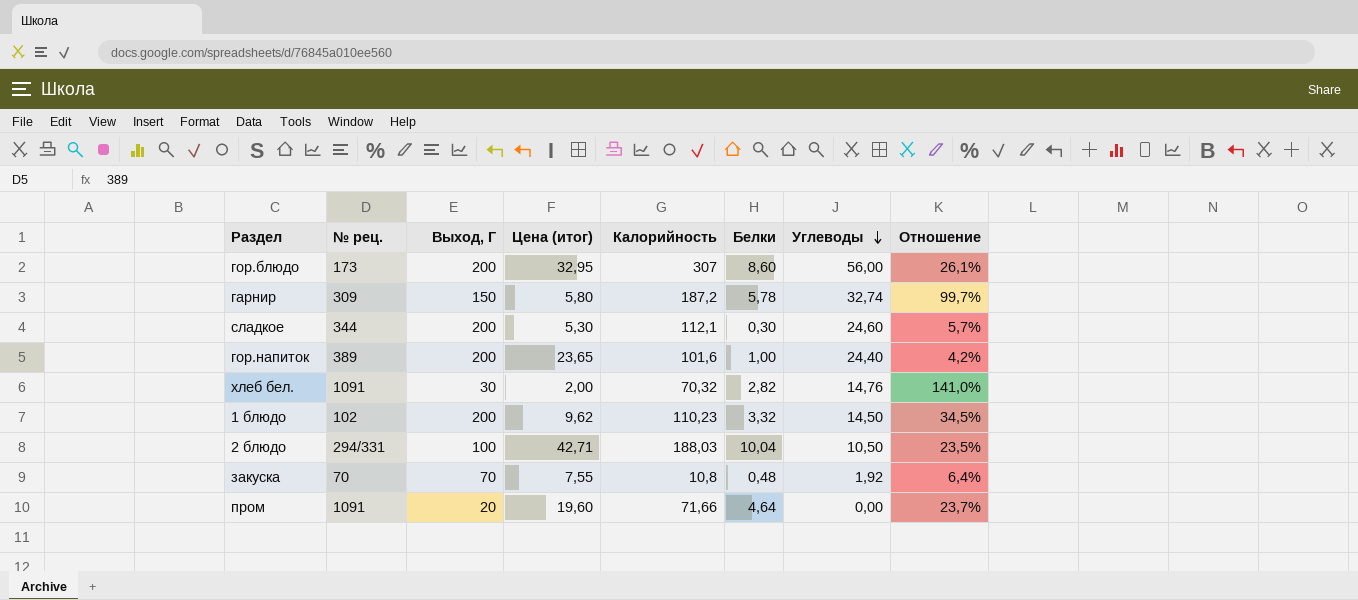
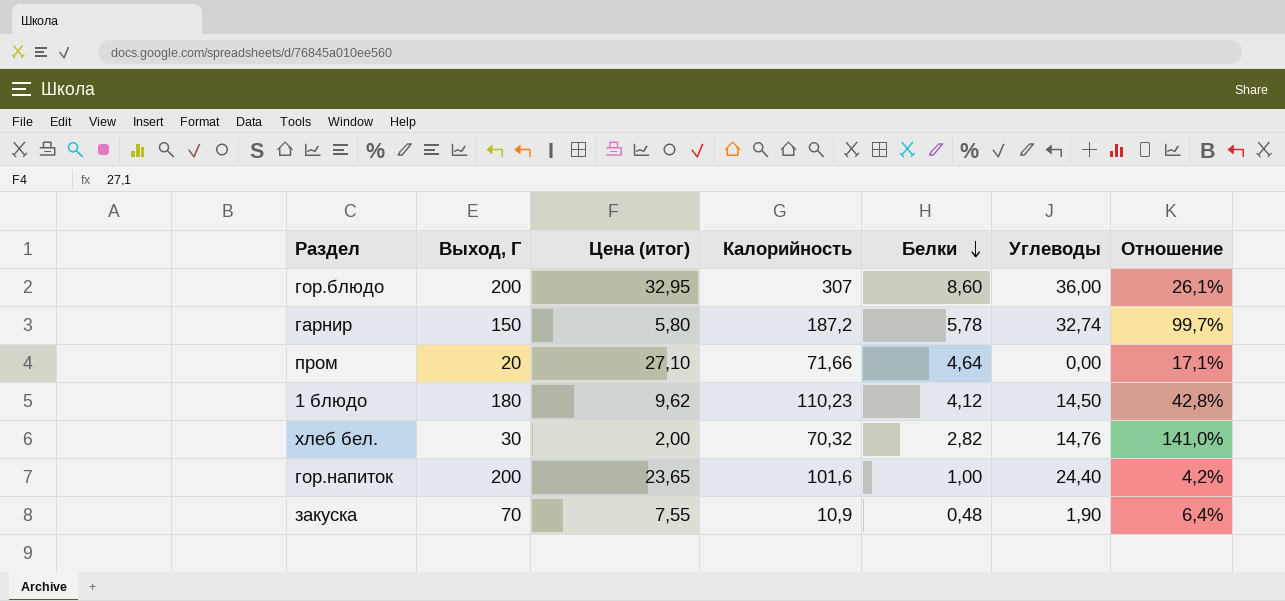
row order: Углеводы descending -> Белки descending
column № рец. | position: 2 -> none
row сладкое: 344 | 200 | 5,30 | 112,1 | 0,30 | 24,60 | 5,7% -> none
row 2 блюдо: 294/331 | 100 | 42,71 | 188,03 | 10,04 | 10,50 | 23,5% -> none
гор.блюдо | Углеводы: 56,00 -> 36,00
пром | Цена (итог): 19,60 -> 27,10
пром | Отношение: 23,7% -> 17,1%
1 блюдо | Выход, Г: 200 -> 180
1 блюдо | Белки: 3,32 -> 4,12
1 блюдо | Отношение: 34,5% -> 42,8%
закуска | Калорийность: 10,8 -> 10,9
закуска | Углеводы: 1,92 -> 1,90

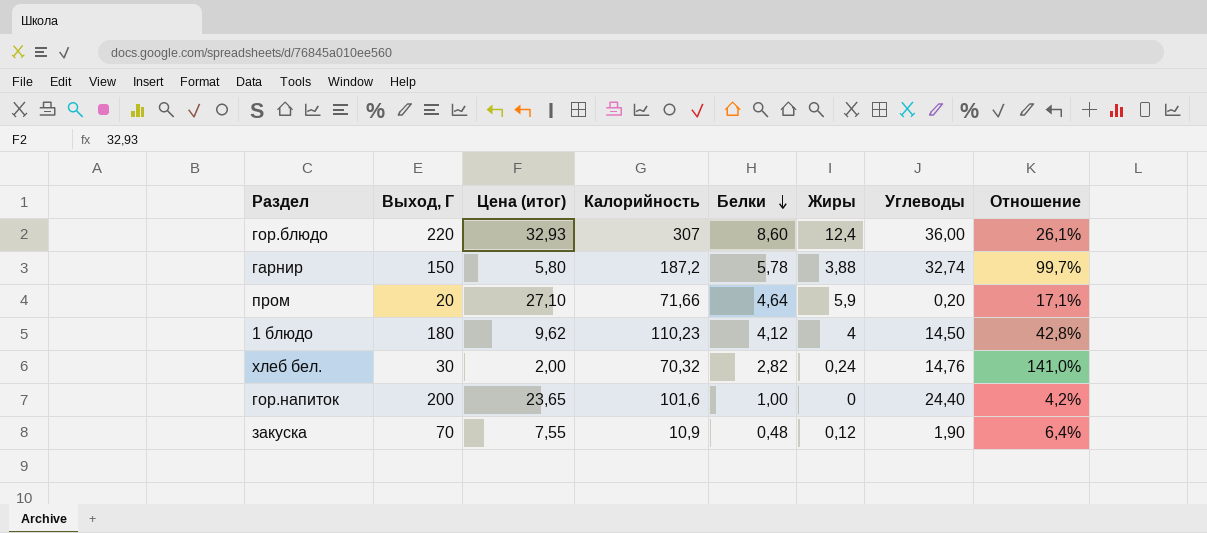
column Жиры | position: none -> 6
гор.блюдо | Выход, Г: 200 -> 220
гор.блюдо | Цена (итог): 32,95 -> 32,93
пром | Углеводы: 0,00 -> 0,20

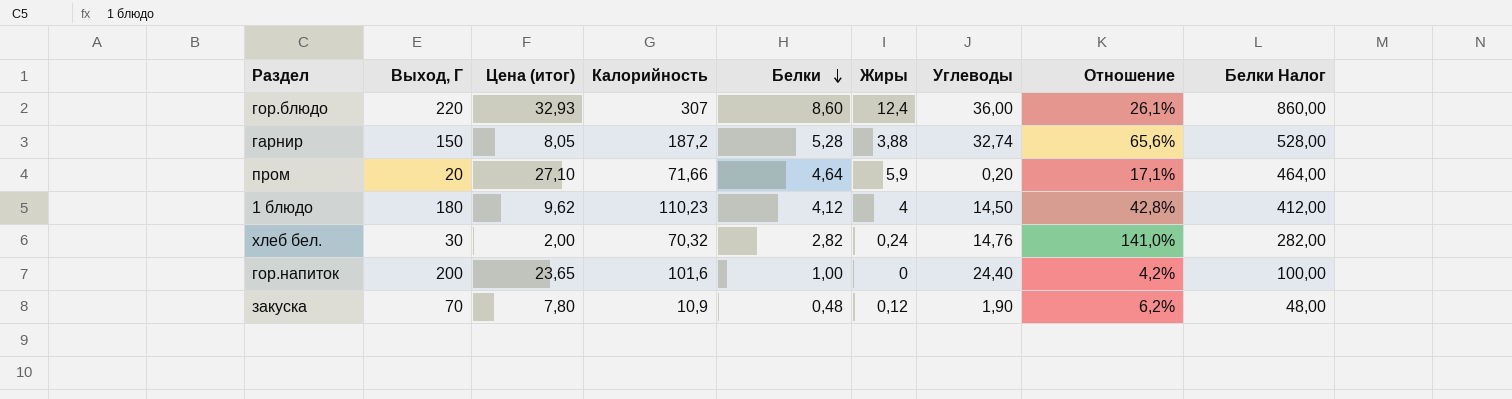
column Белки Налог | formula: none -> [Белки] * 100
гарнир | Цена (итог): 5,80 -> 8,05
гарнир | Белки: 5,78 -> 5,28
гарнир | Отношение: 99,7% -> 65,6%
закуска | Цена (итог): 7,55 -> 7,80
закуска | Отношение: 6,4% -> 6,2%

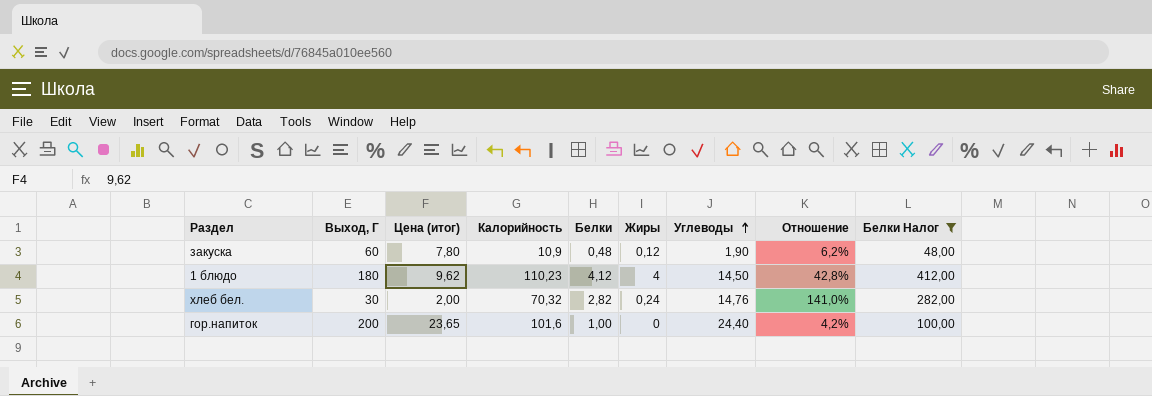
filter: none -> Белки Налог <= 412,00
row order: Белки descending -> Углеводы ascending
закуска | Выход, Г: 70 -> 60

